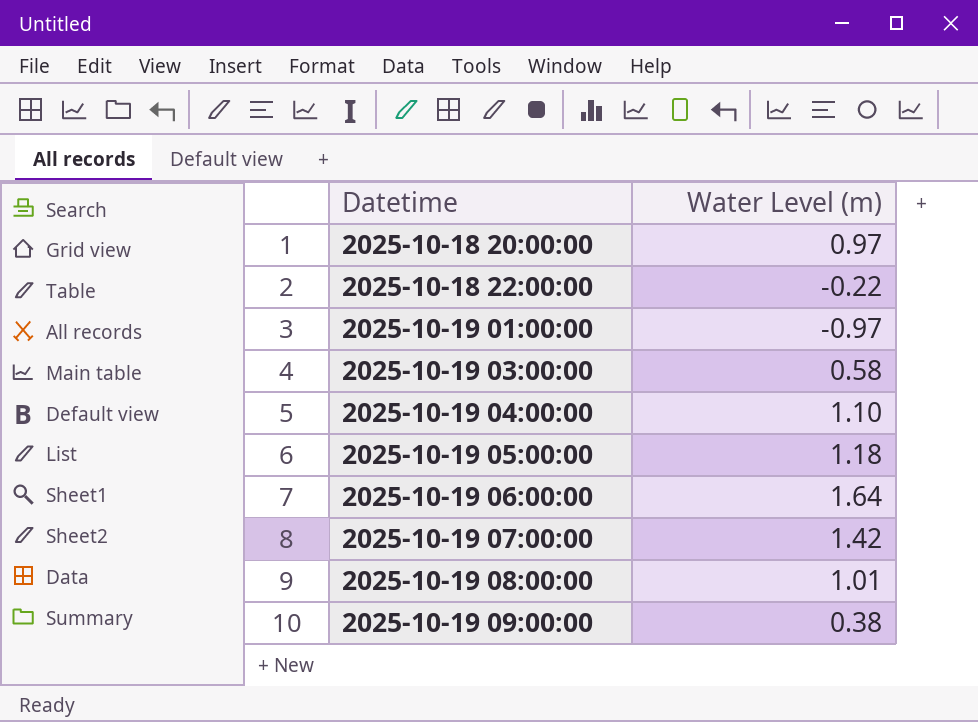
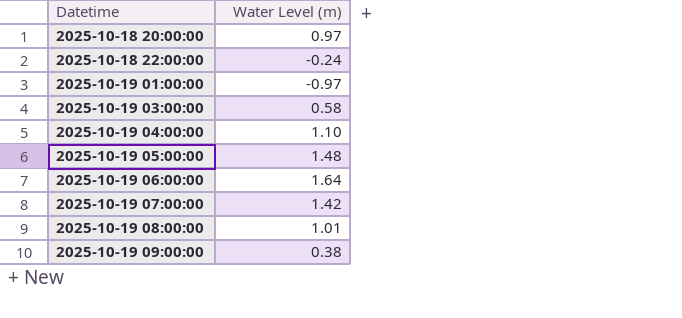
2025-10-18 22:00:00 | Water Level (m): -0.22 -> -0.24
2025-10-19 05:00:00 | Water Level (m): 1.18 -> 1.48

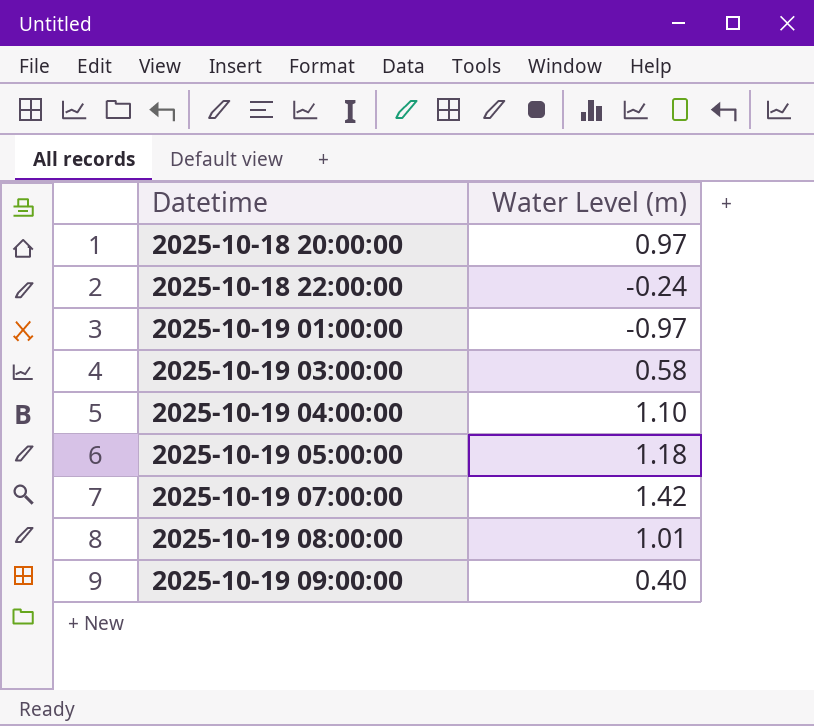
row 2025-10-19 06:00:00: 1.64 -> none
2025-10-19 05:00:00 | Water Level (m): 1.48 -> 1.18
2025-10-19 09:00:00 | Water Level (m): 0.38 -> 0.40

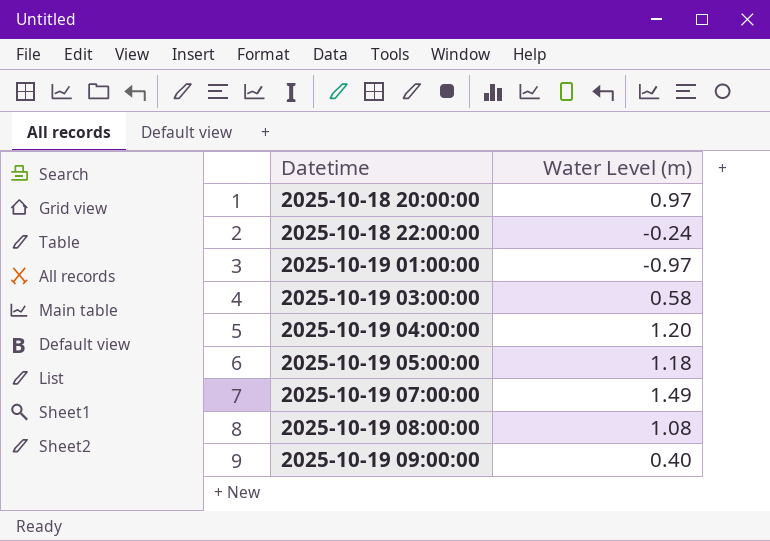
2025-10-19 04:00:00 | Water Level (m): 1.10 -> 1.20
2025-10-19 07:00:00 | Water Level (m): 1.42 -> 1.49
2025-10-19 08:00:00 | Water Level (m): 1.01 -> 1.08

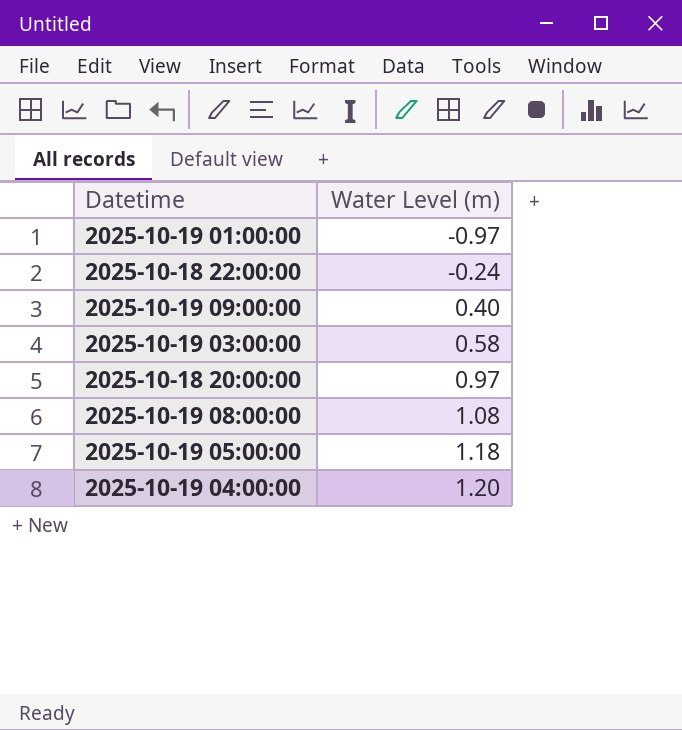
row order: Datetime ascending -> Water Level (m) ascending
row 2025-10-19 07:00:00: 1.49 -> none

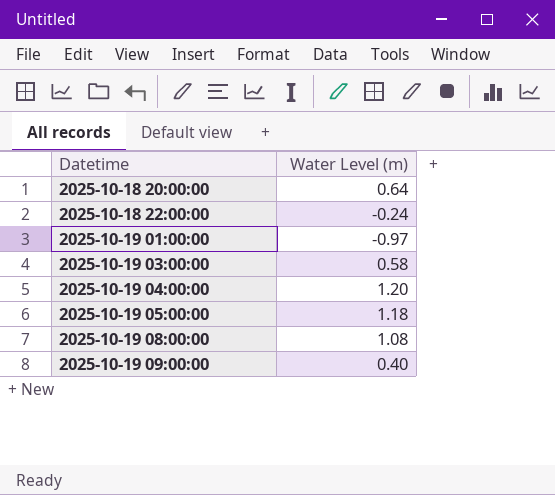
row order: Water Level (m) ascending -> Datetime ascending
2025-10-18 20:00:00 | Water Level (m): 0.97 -> 0.64

